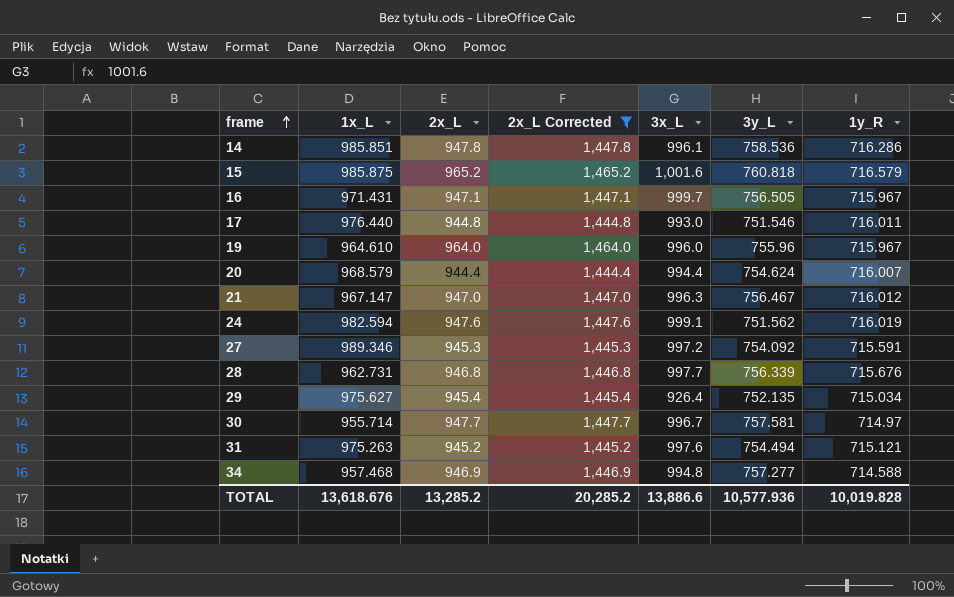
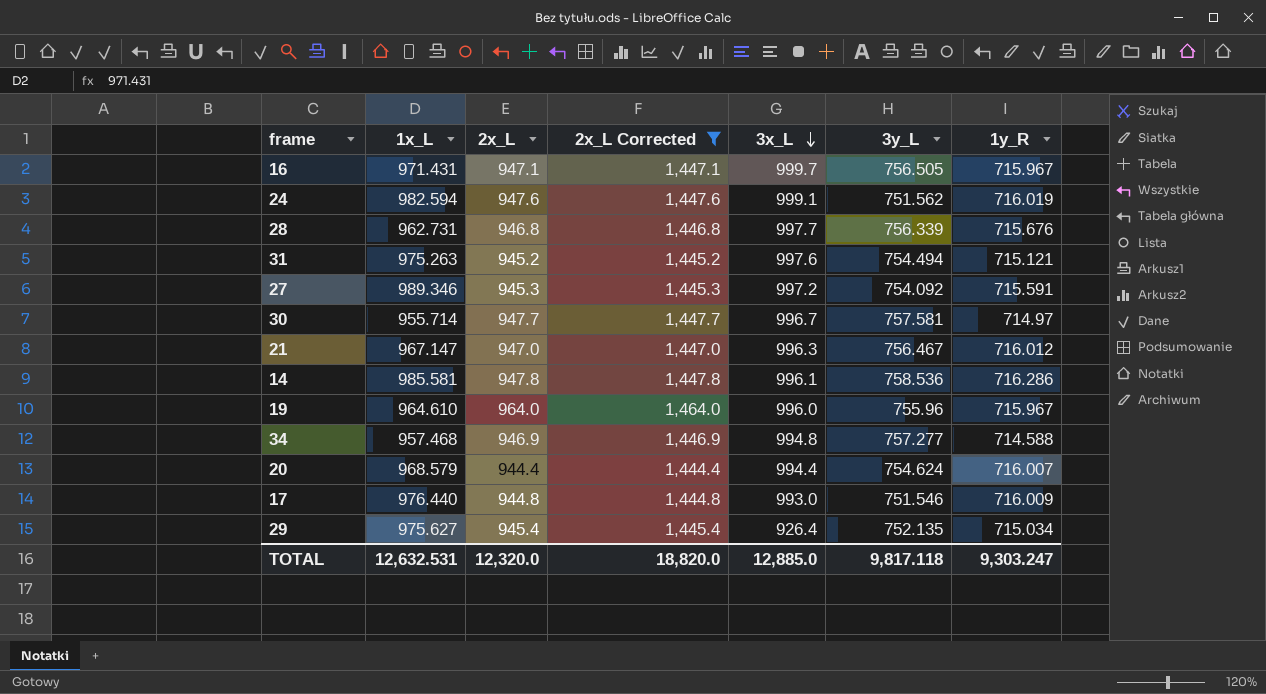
row order: frame ascending -> 3x_L descending
row 15: 985.875 | 965.2 | 1,465.2 | 1,001.6 | 760.818 | 716.579 -> none
14 | 1x_L: 985.851 -> 985.581
17 | 1y_R: 716.011 -> 716.009
TOTAL | 1x_L: 13,618.676 -> 12,632.531
TOTAL | 2x_L: 13,285.2 -> 12,320.0
TOTAL | 2x_L Corrected: 20,285.2 -> 18,820.0
TOTAL | 3x_L: 13,886.6 -> 12,885.0
TOTAL | 3y_L: 10,577.936 -> 9,817.118
TOTAL | 1y_R: 10,019.828 -> 9,303.247

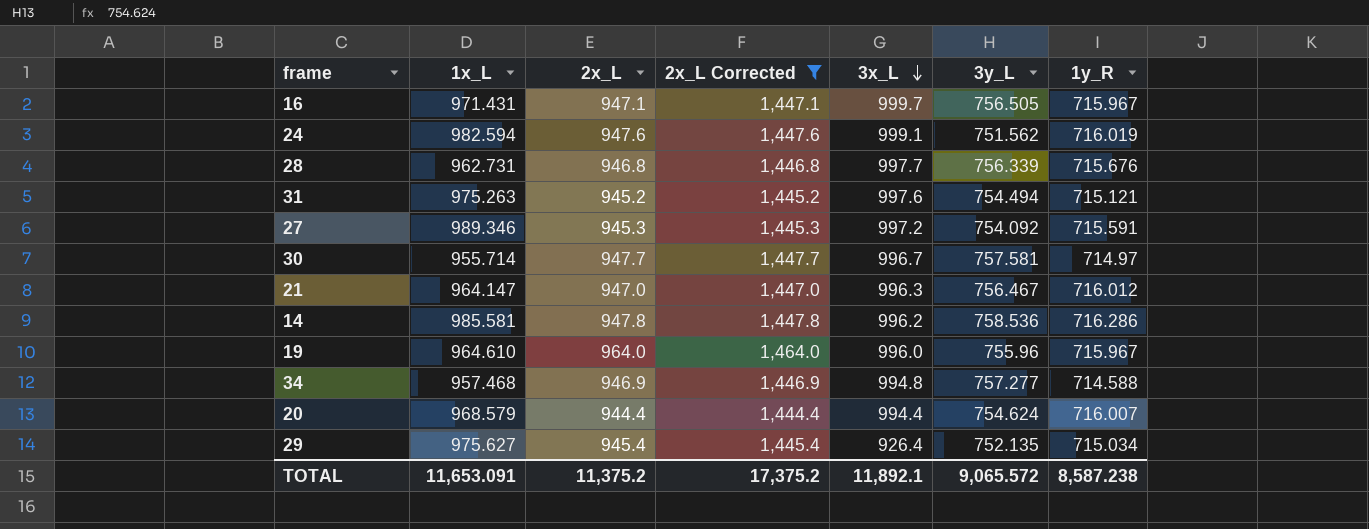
row 17: 976.440 | 944.8 | 1,444.8 | 993.0 | 751.546 | 716.009 -> none
21 | 1x_L: 967.147 -> 964.147
14 | 3x_L: 996.1 -> 996.2
TOTAL | 1x_L: 12,632.531 -> 11,653.091
TOTAL | 2x_L: 12,320.0 -> 11,375.2
TOTAL | 2x_L Corrected: 18,820.0 -> 17,375.2
TOTAL | 3x_L: 12,885.0 -> 11,892.1
TOTAL | 3y_L: 9,817.118 -> 9,065.572
TOTAL | 1y_R: 9,303.247 -> 8,587.238

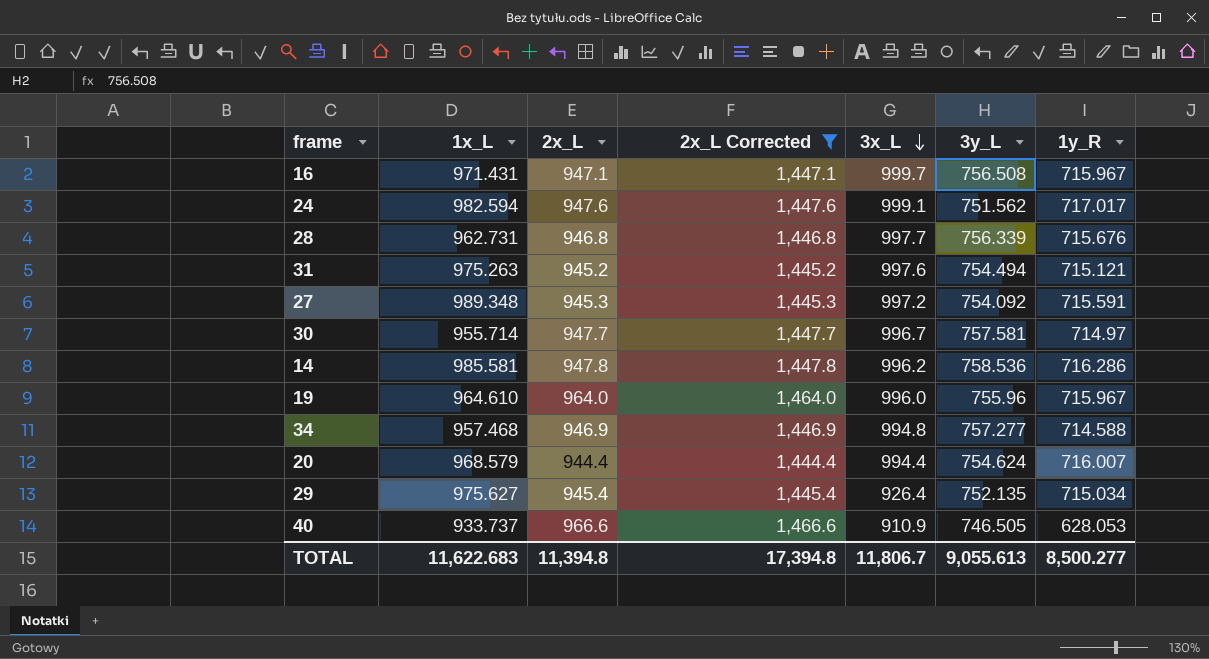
row 21: 964.147 | 947.0 | 1,447.0 | 996.3 | 756.467 | 716.012 -> none
16 | 3y_L: 756.505 -> 756.508
24 | 1y_R: 716.019 -> 717.017
27 | 1x_L: 989.346 -> 989.348
row 40: none -> 933.737 | 966.6 | 1,466.6 | 910.9 | 746.505 | 628.053
TOTAL | 1x_L: 11,653.091 -> 11,622.683
TOTAL | 2x_L: 11,375.2 -> 11,394.8
TOTAL | 2x_L Corrected: 17,375.2 -> 17,394.8
TOTAL | 3x_L: 11,892.1 -> 11,806.7
TOTAL | 3y_L: 9,065.572 -> 9,055.613
TOTAL | 1y_R: 8,587.238 -> 8,500.277

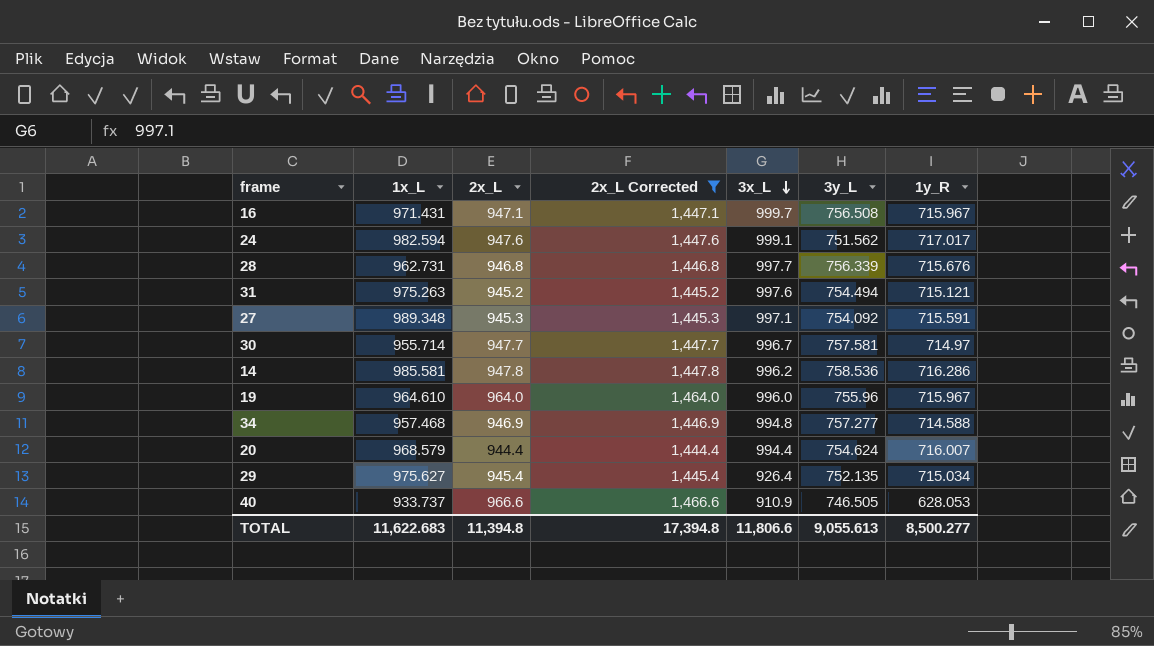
27 | 3x_L: 997.2 -> 997.1
TOTAL | 3x_L: 11,806.7 -> 11,806.6

